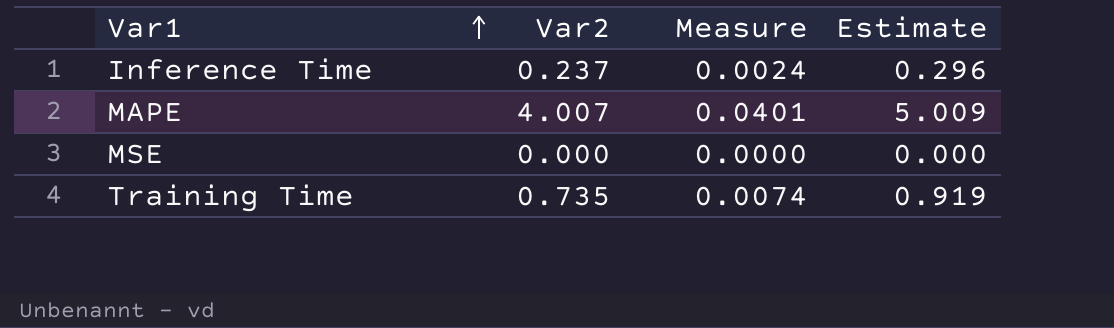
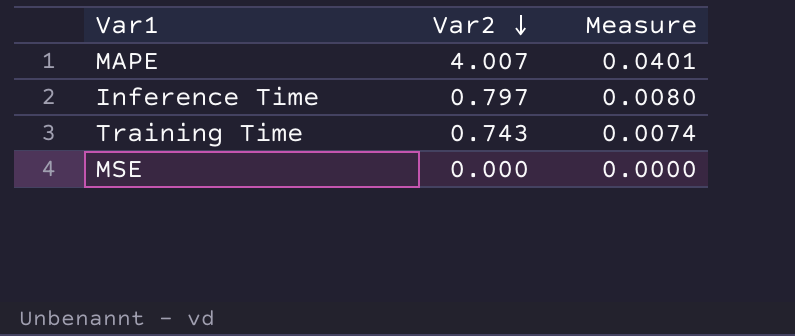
row order: Var1 ascending -> Var2 descending
column Estimate | formula: [Var2] * 1.25 -> none
Inference Time | Var2: 0.237 -> 0.797
Inference Time | Measure: 0.0024 -> 0.0080
Training Time | Var2: 0.735 -> 0.743

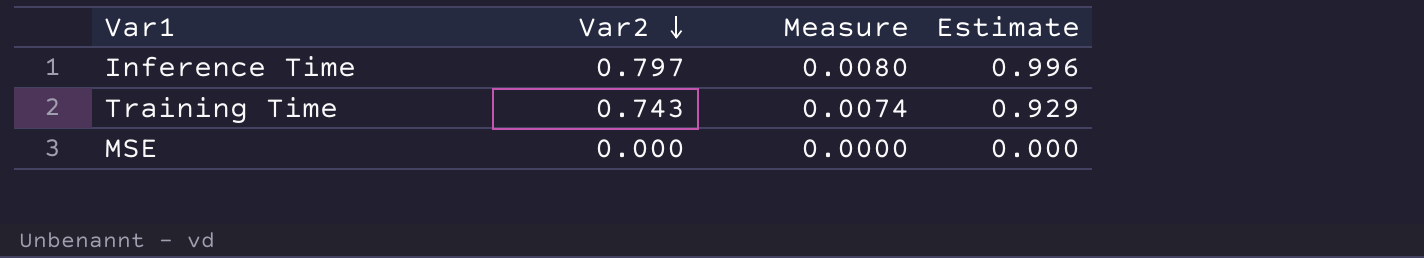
column Estimate | formula: none -> [Var2] * 1.25
row MAPE: 4.007 | 0.0401 -> none

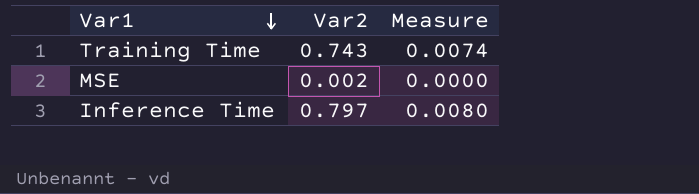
row order: Var2 descending -> Var1 descending
column Estimate | formula: [Var2] * 1.25 -> none
MSE | Var2: 0.000 -> 0.002

